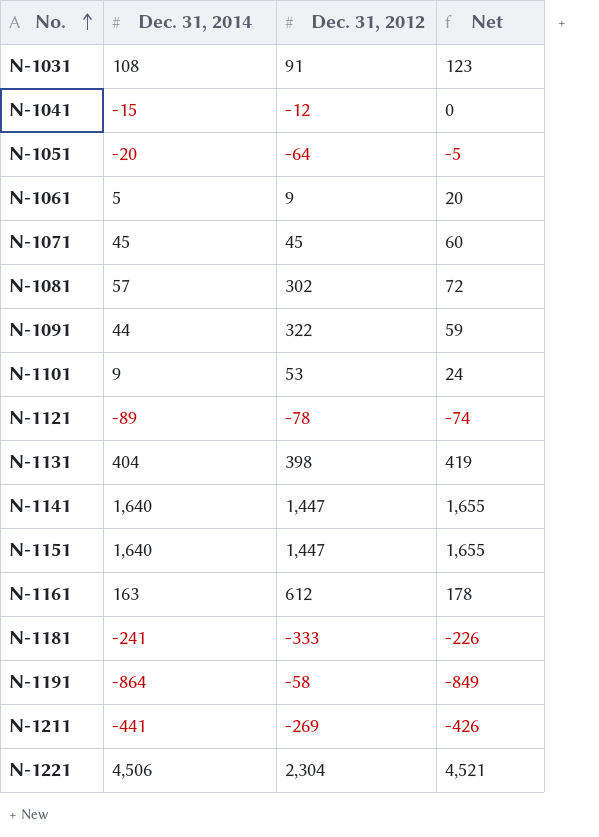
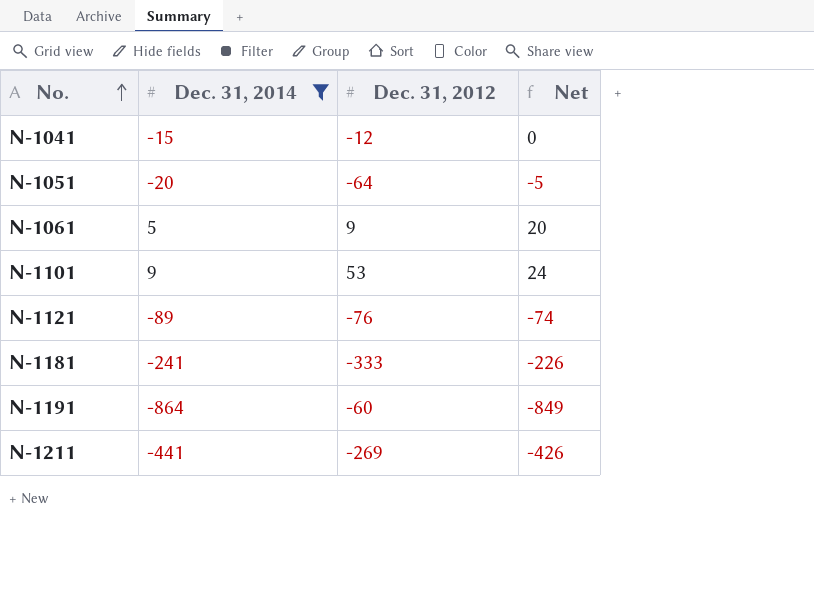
filter: none -> Dec. 31, 2014 <= 9
N-1121 | Dec. 31, 2012: -78 -> -76
N-1191 | Dec. 31, 2012: -58 -> -60

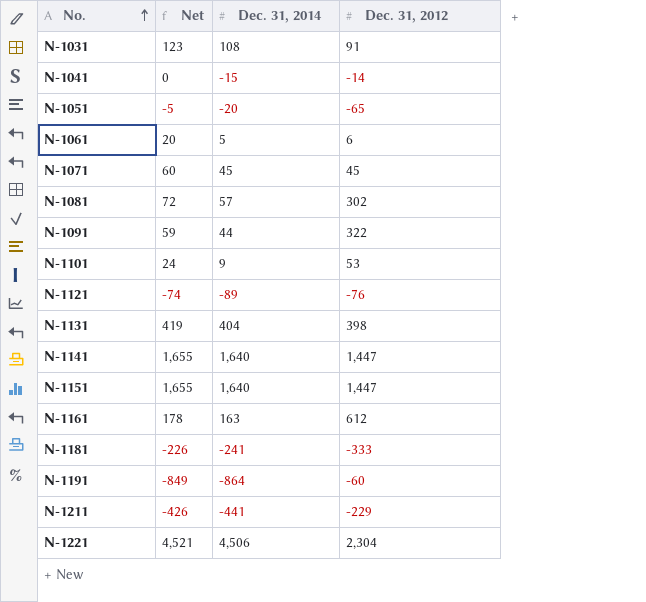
filter: Dec. 31, 2014 <= 9 -> none
column Net | position: 4 -> 2
N-1041 | Dec. 31, 2012: -12 -> -14
N-1051 | Dec. 31, 2012: -64 -> -65
N-1061 | Dec. 31, 2012: 9 -> 6
N-1211 | Dec. 31, 2012: -269 -> -229

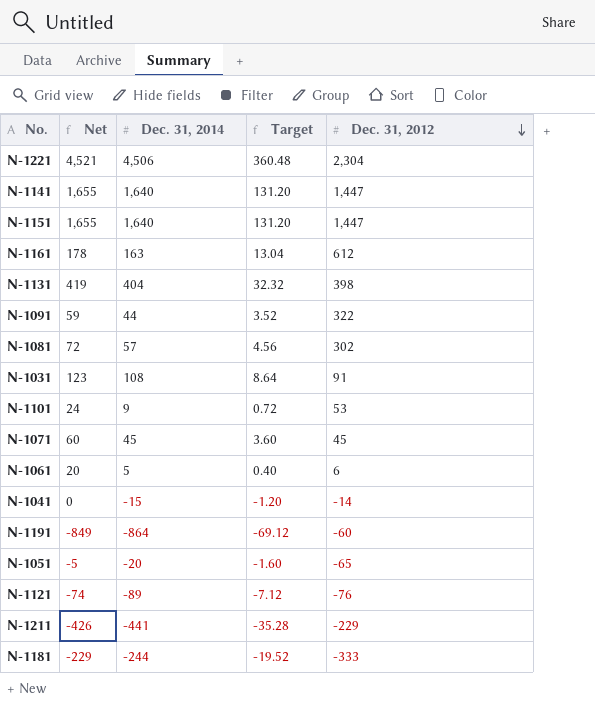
row order: No. ascending -> Dec. 31, 2012 descending
column Target | formula: none -> [Dec. 31, 2014] * 0.08
N-1181 | Net: -226 -> -229
N-1181 | Dec. 31, 2014: -241 -> -244

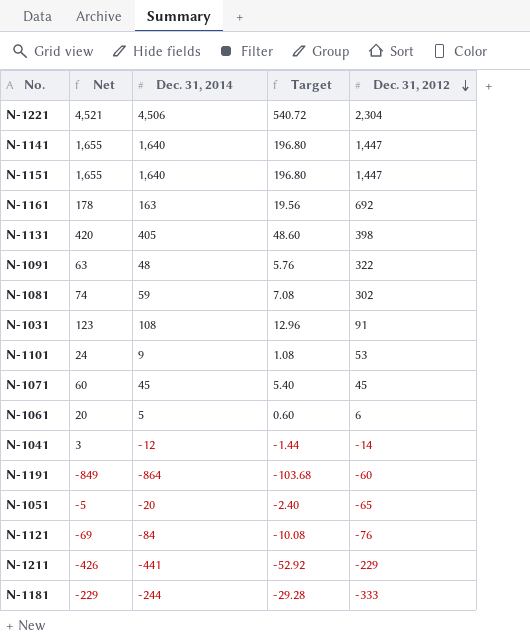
column Target | formula: [Dec. 31, 2014] * 0.08 -> [Dec. 31, 2014] * 0.12
N-1161 | Dec. 31, 2012: 612 -> 692
N-1131 | Net: 419 -> 420
N-1131 | Dec. 31, 2014: 404 -> 405
N-1091 | Net: 59 -> 63
N-1091 | Dec. 31, 2014: 44 -> 48
N-1081 | Net: 72 -> 74
N-1081 | Dec. 31, 2014: 57 -> 59
N-1041 | Net: 0 -> 3
N-1041 | Dec. 31, 2014: -15 -> -12
N-1121 | Net: -74 -> -69
N-1121 | Dec. 31, 2014: -89 -> -84

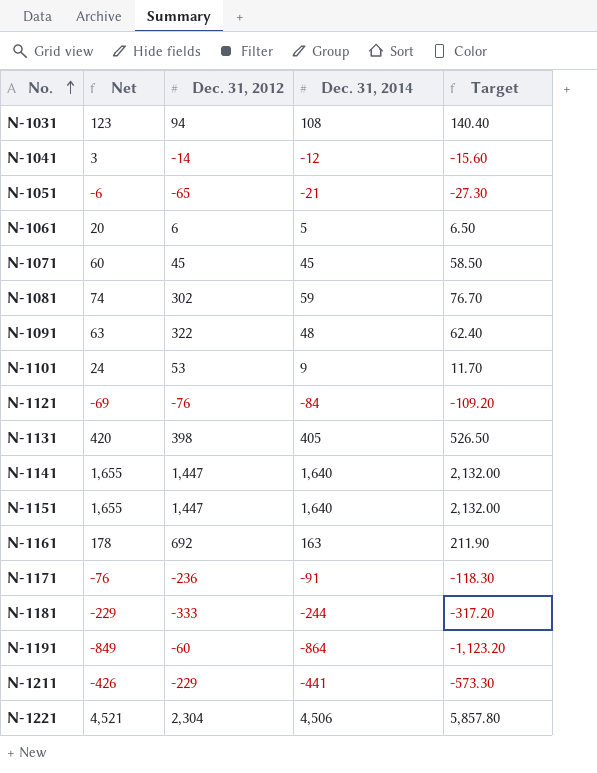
row order: Dec. 31, 2012 descending -> No. ascending
column Dec. 31, 2012 | position: 5 -> 3
column Target | formula: [Dec. 31, 2014] * 0.12 -> [Dec. 31, 2014] * 1.3
N-1031 | Dec. 31, 2012: 91 -> 94
N-1051 | Net: -5 -> -6
N-1051 | Dec. 31, 2014: -20 -> -21
row N-1171: none -> -76 | -236 | -91 | -118.30

